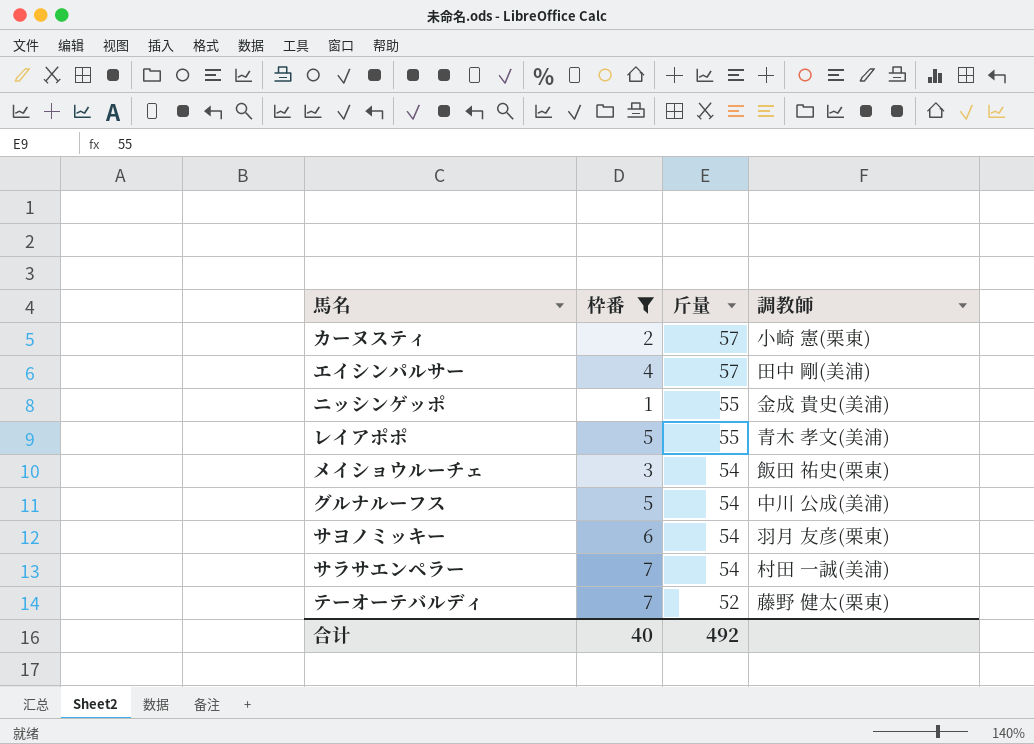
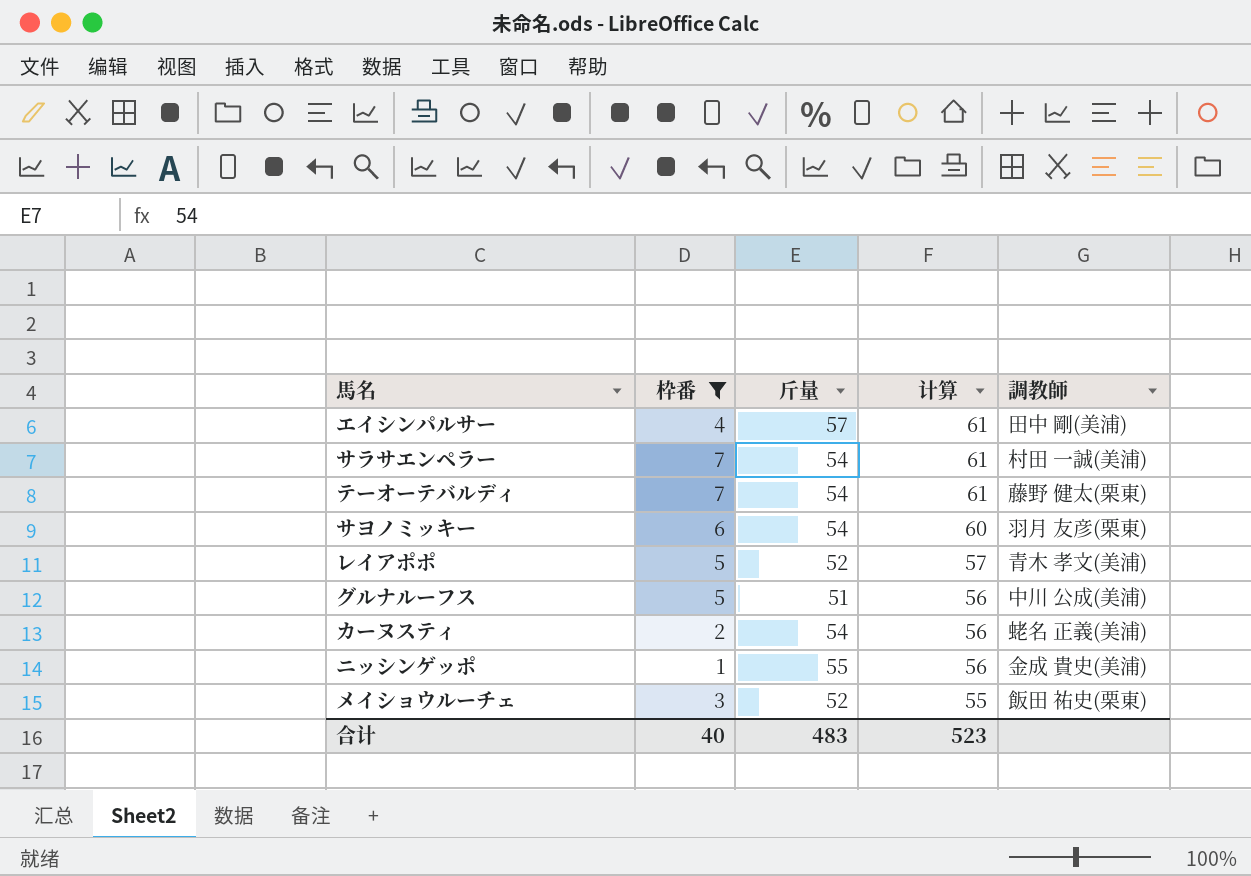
row order: 斤量 descending -> 计算 descending
column 计算 | formula: none -> [枠番] + [斤量]
テーオーテバルディ | 斤量: 52 -> 54
レイアポポ | 斤量: 55 -> 52
グルナルーフス | 斤量: 54 -> 51
カーヌスティ | 斤量: 57 -> 54
カーヌスティ | 調教師: 小崎 憲(栗東) -> 蛯名 正義(美浦)
メイショウルーチェ | 斤量: 54 -> 52
合计 | 斤量: 492 -> 483

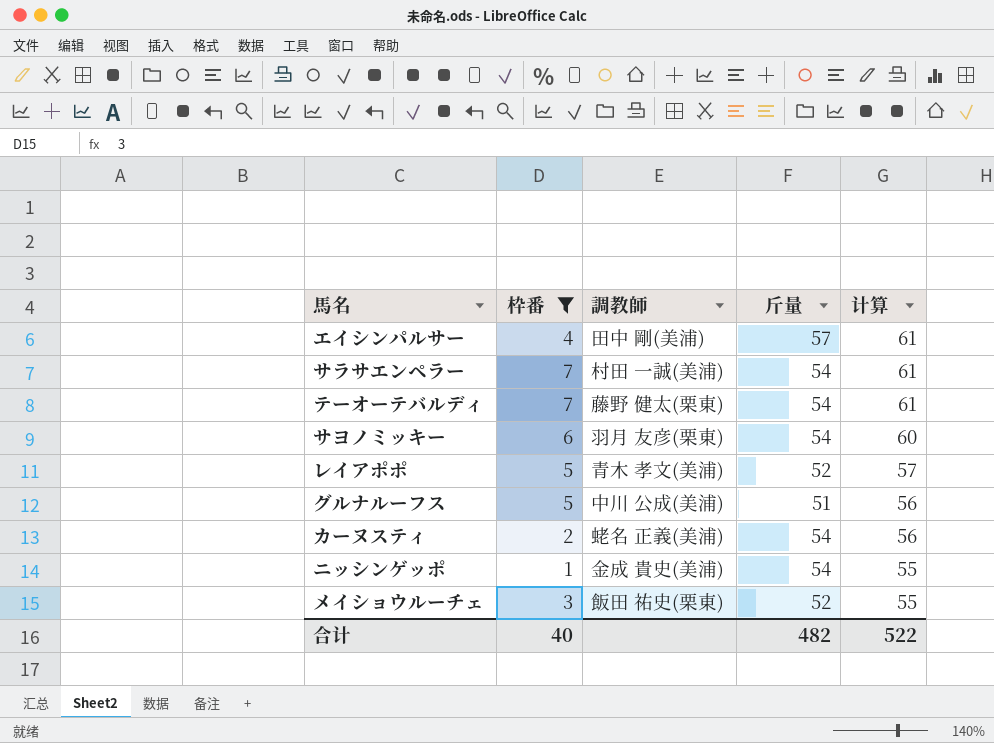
column 調教師 | position: 5 -> 3
ニッシンゲッポ | 斤量: 55 -> 54
ニッシンゲッポ | 计算: 56 -> 55
合计 | 斤量: 483 -> 482
合计 | 计算: 523 -> 522

